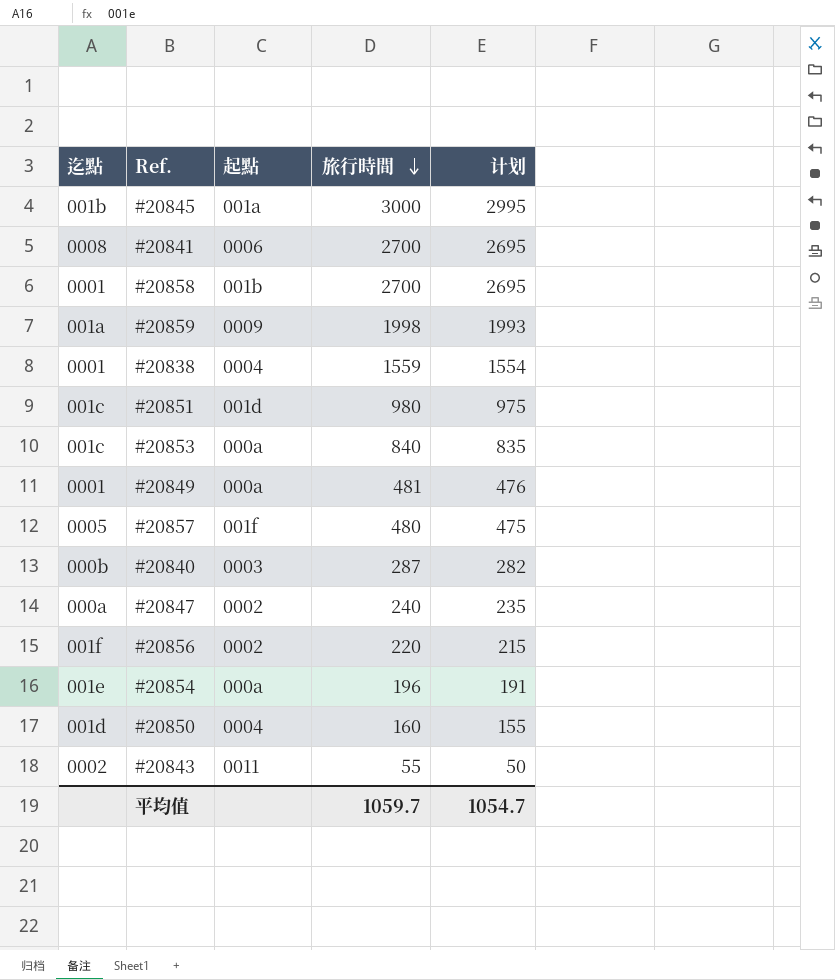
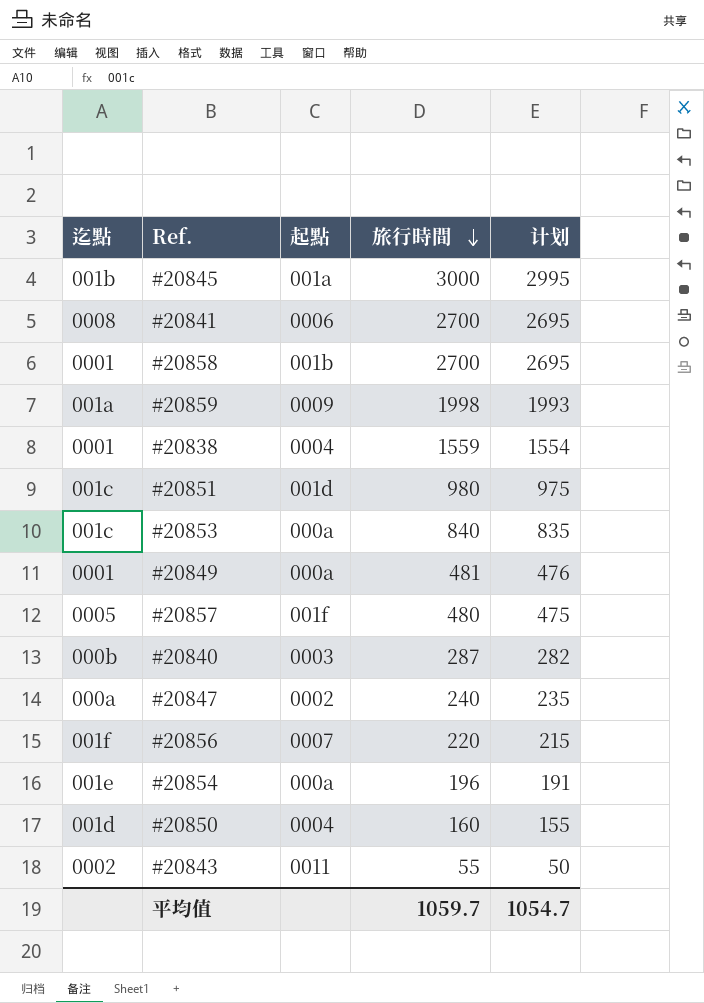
#20856 | 起點: 0002 -> 0007

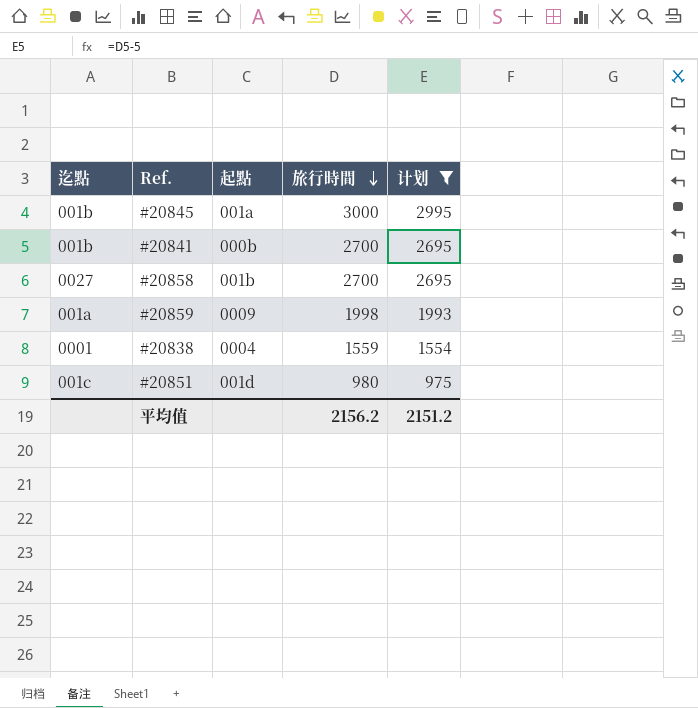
filter: none -> 计划 >= 975
#20841 | 迄點: 0008 -> 001b
#20841 | 起點: 0006 -> 000b
#20858 | 迄點: 0001 -> 0027
平均值 | 旅行時間: 1059.7 -> 2156.2
平均值 | 计划: 1054.7 -> 2151.2

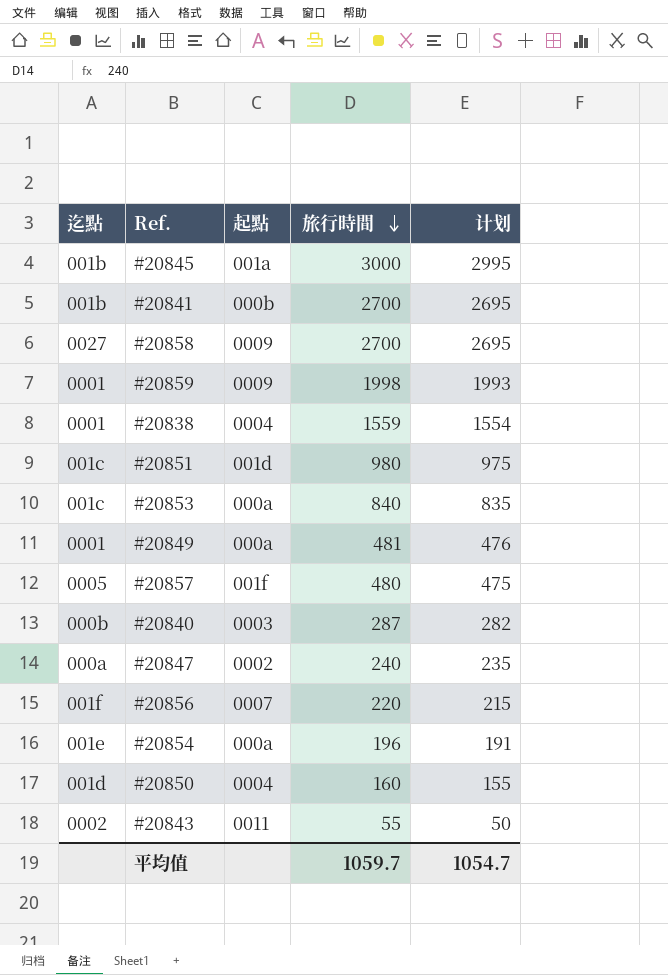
filter: 计划 >= 975 -> none
#20858 | 起點: 001b -> 0009
#20859 | 迄點: 001a -> 0001
平均值 | 旅行時間: 2156.2 -> 1059.7
平均值 | 计划: 2151.2 -> 1054.7

